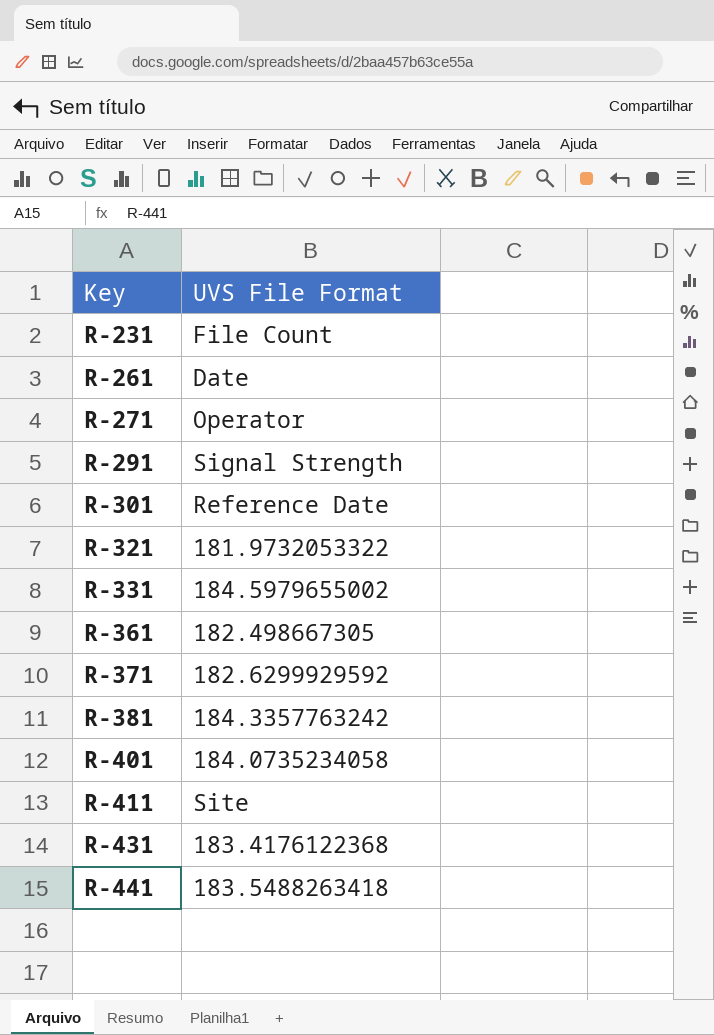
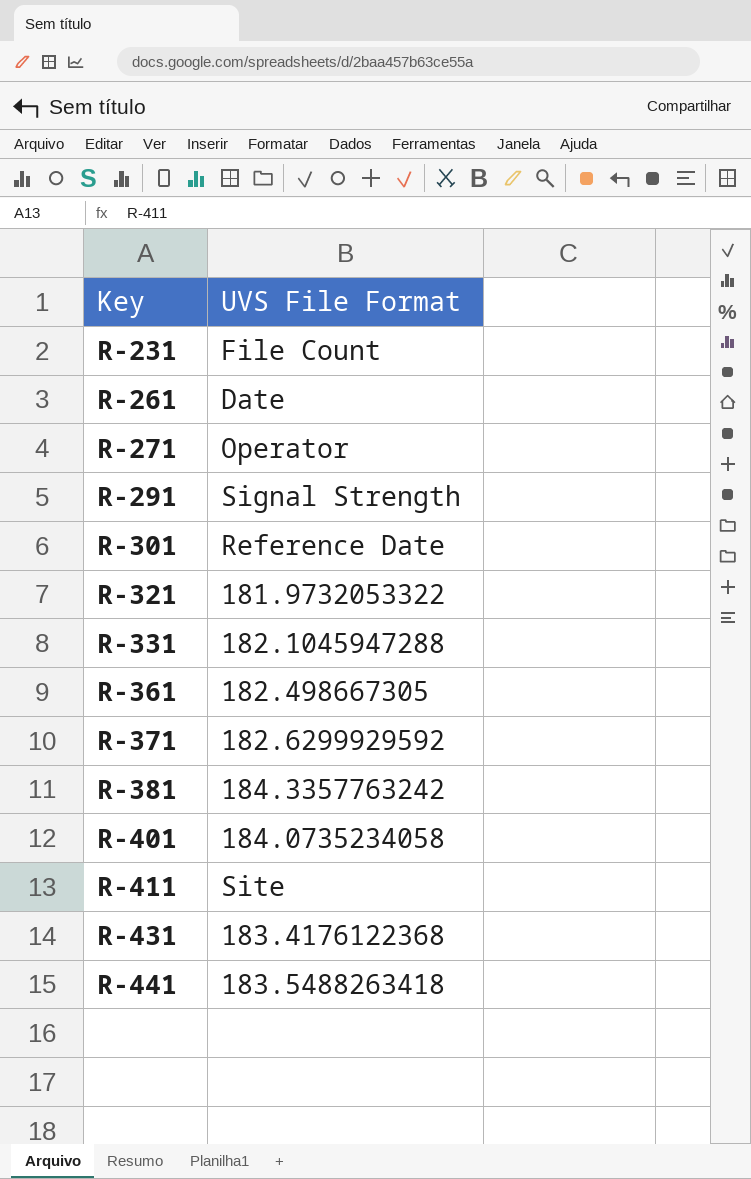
R-331 | UVS File Format: 184.5979655002 -> 182.1045947288

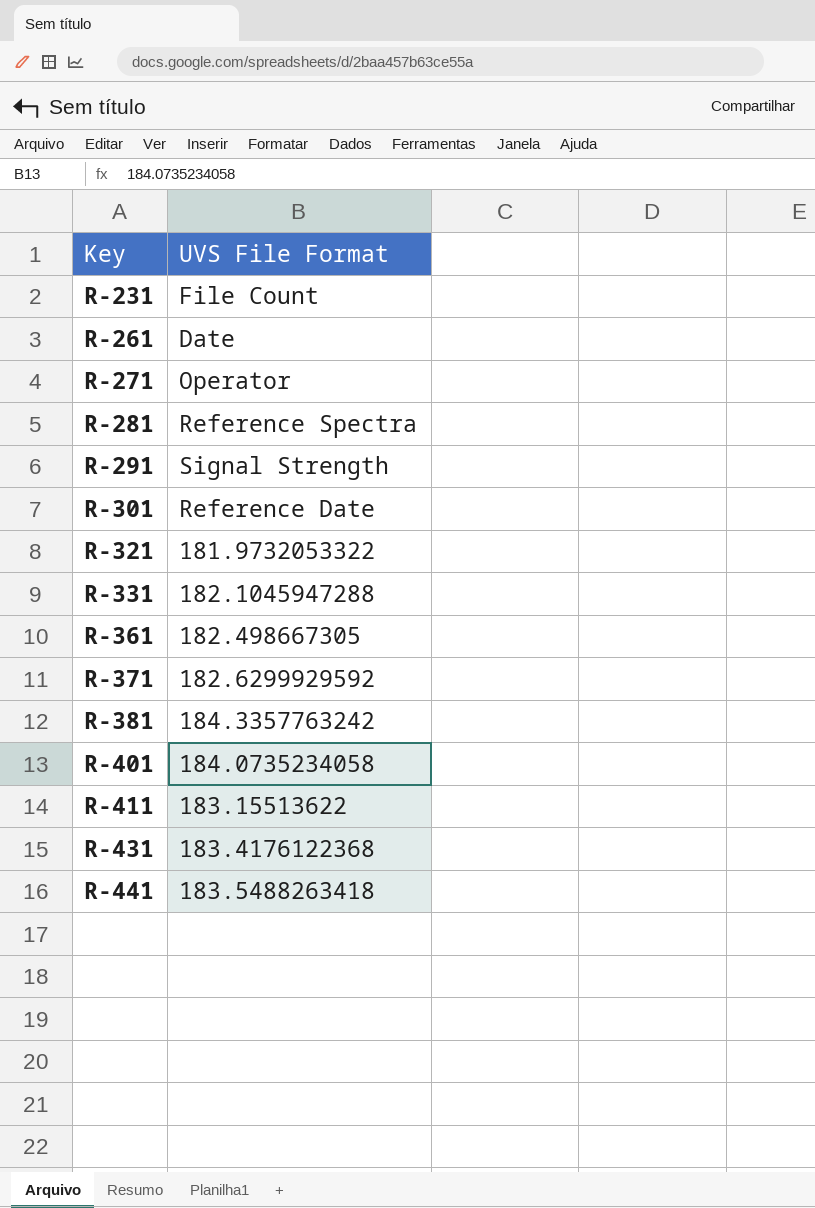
row R-281: none -> Reference Spectra
R-411 | UVS File Format: Site -> 183.15513622

